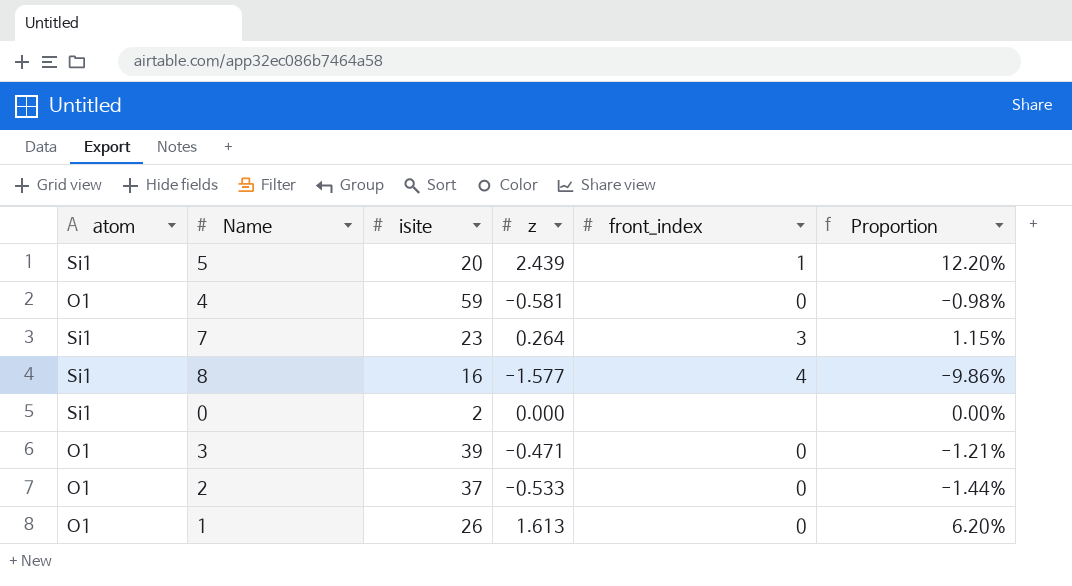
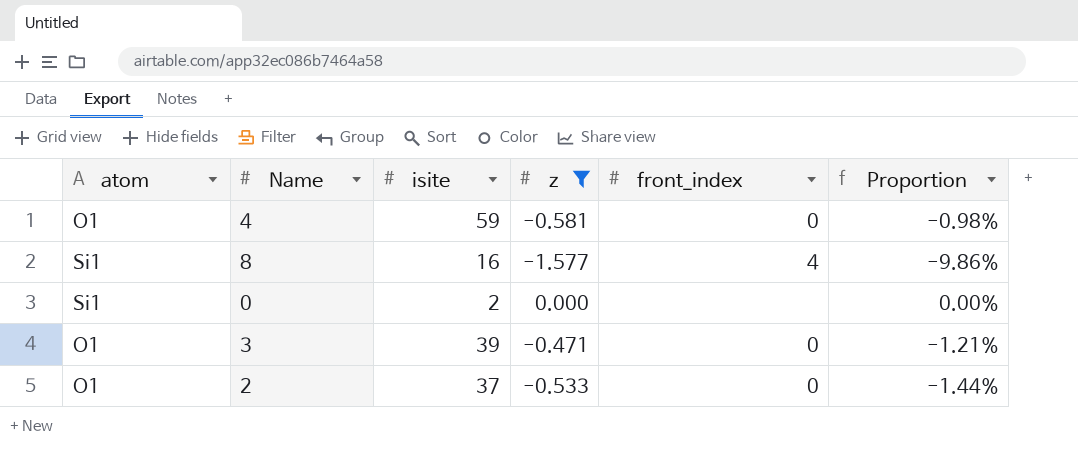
filter: none -> z <= 0.000

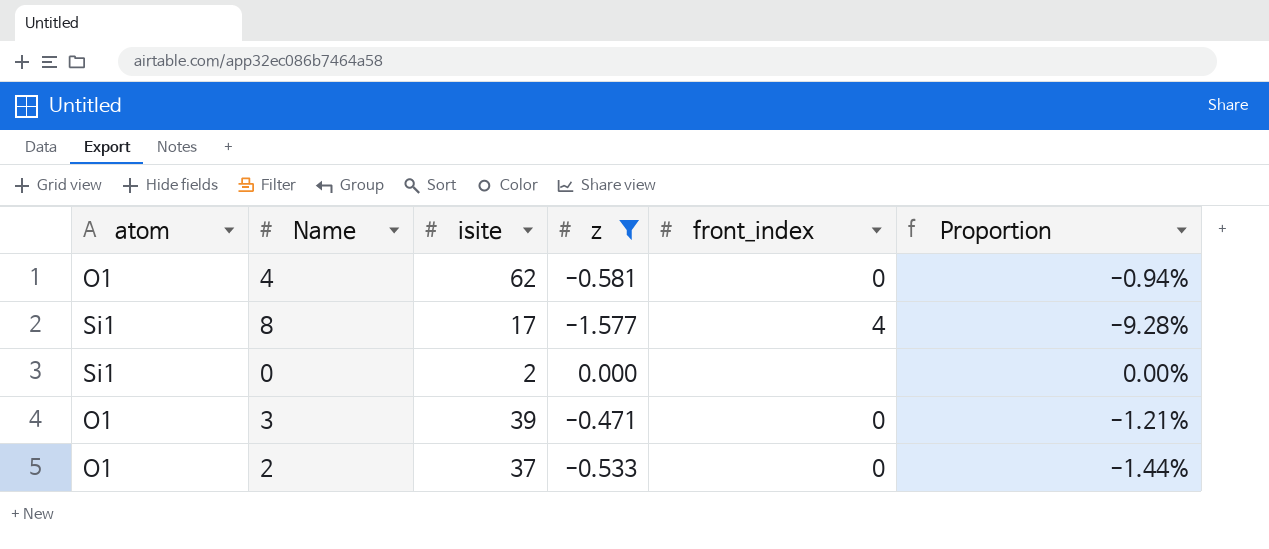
4 | isite: 59 -> 62
4 | Proportion: -0.98% -> -0.94%
8 | isite: 16 -> 17
8 | Proportion: -9.86% -> -9.28%

